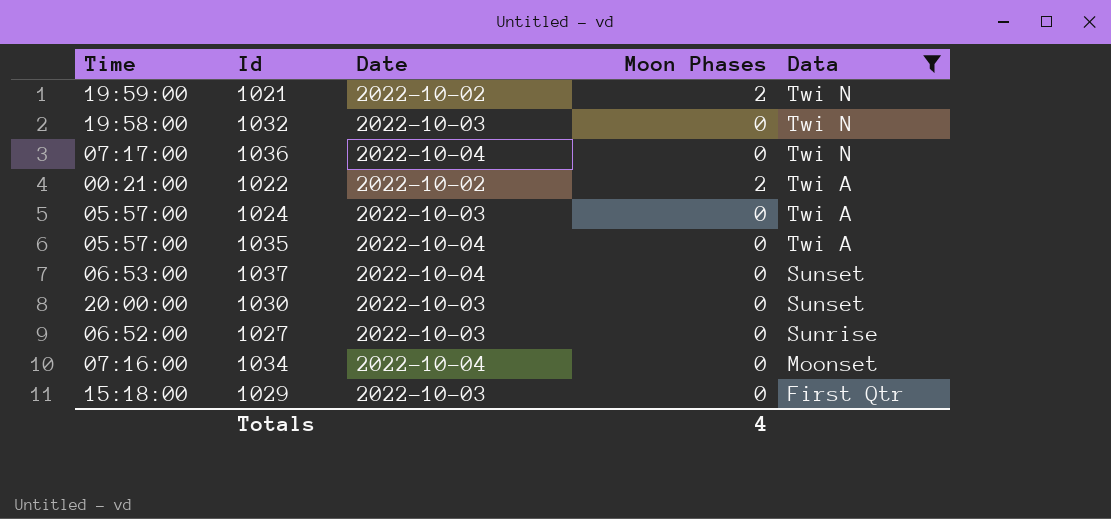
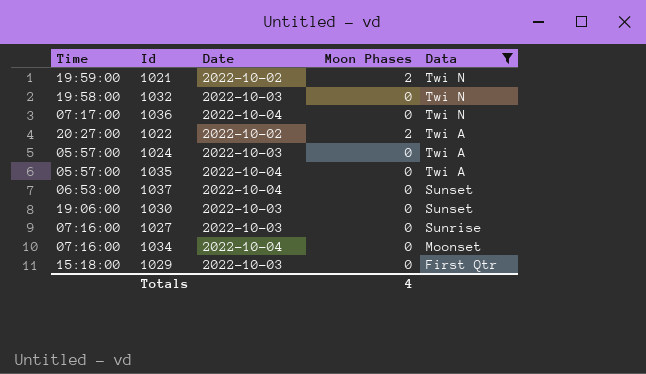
1022 | Time: 00:21:00 -> 20:27:00
1030 | Time: 20:00:00 -> 19:06:00
1027 | Time: 06:52:00 -> 07:16:00

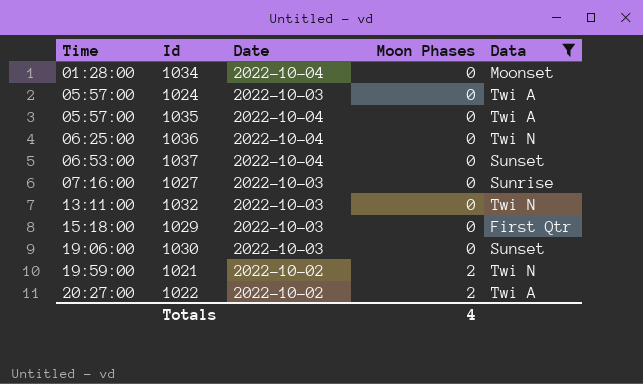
row order: Data descending -> Time ascending
1034 | Time: 07:16:00 -> 01:28:00
1036 | Time: 07:17:00 -> 06:25:00
1032 | Time: 19:58:00 -> 13:11:00

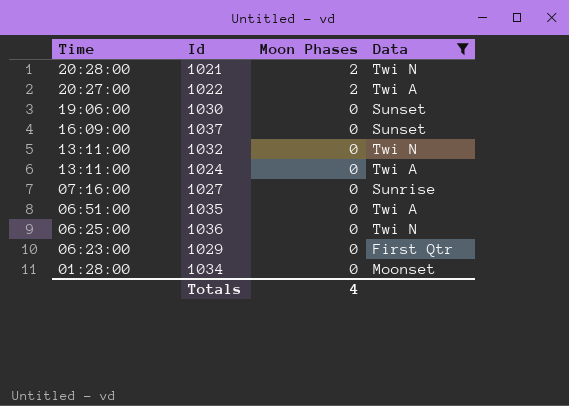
row order: Time ascending -> Time descending
column Date | position: 3 -> none
1021 | Time: 19:59:00 -> 20:28:00
1037 | Time: 06:53:00 -> 16:09:00
1024 | Time: 05:57:00 -> 13:11:00
1035 | Time: 05:57:00 -> 06:51:00
1029 | Time: 15:18:00 -> 06:23:00

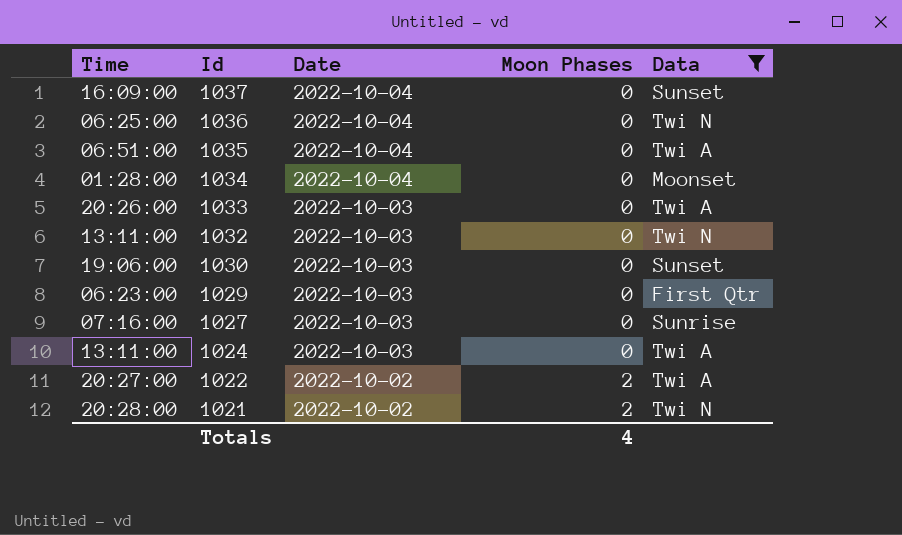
row order: Time descending -> Id descending
column Date | position: none -> 3
row 1033: none -> 20:26:00 | 2022-10-03 | 0 | Twi A

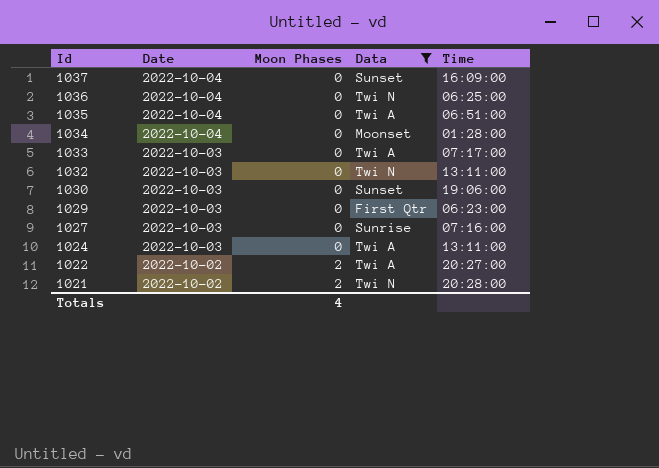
column Time | position: 1 -> 5
1033 | Time: 20:26:00 -> 07:17:00

